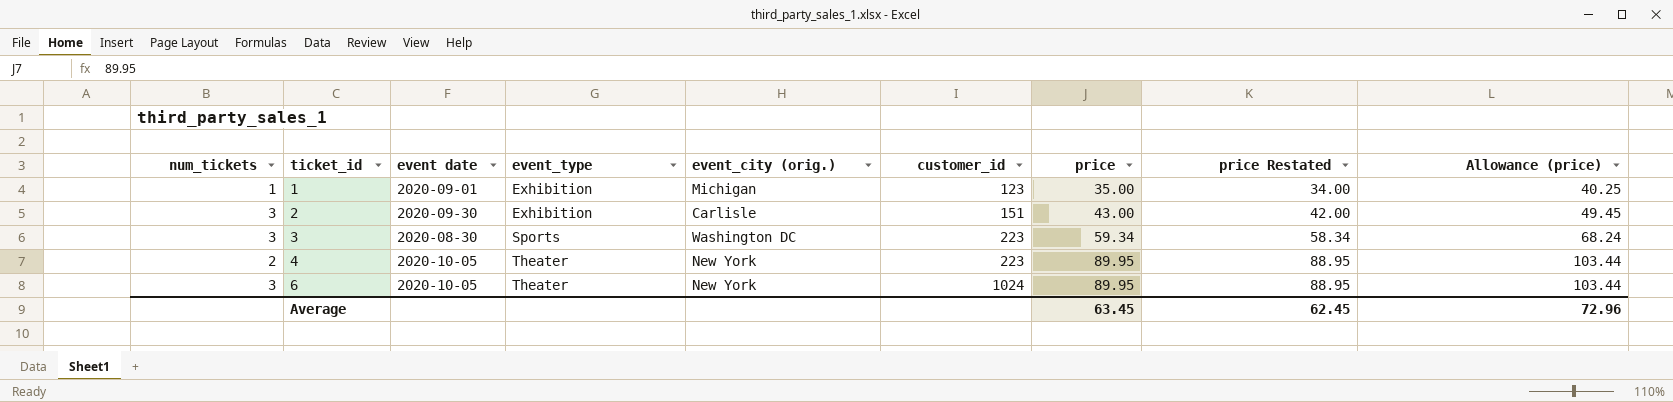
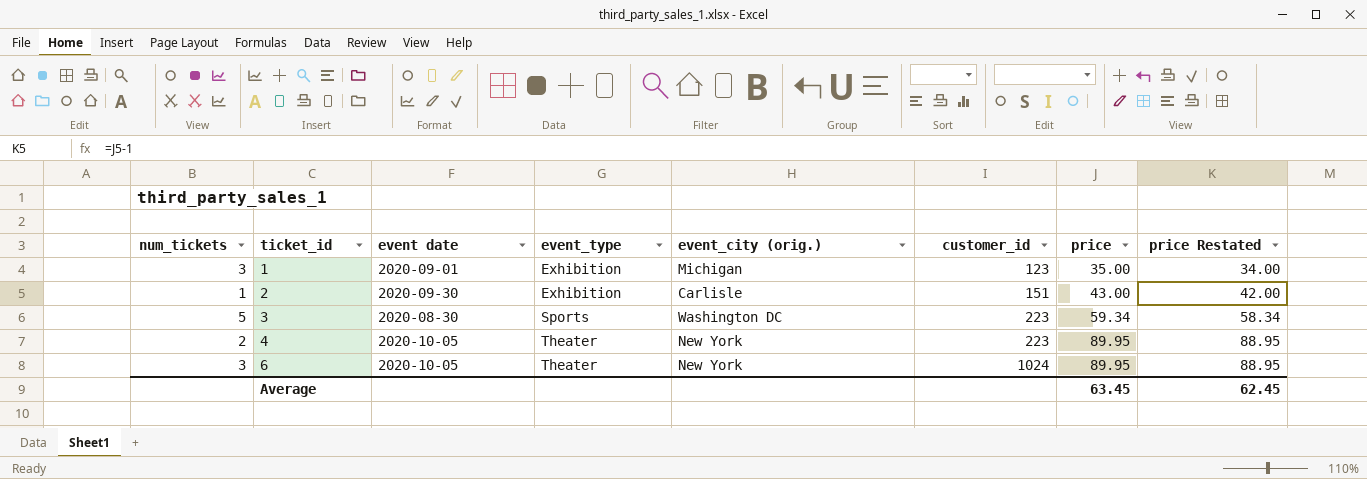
column Allowance (price) | formula: [price] * 1.15 -> none
1 | num_tickets: 1 -> 3
2 | num_tickets: 3 -> 1
3 | num_tickets: 3 -> 5

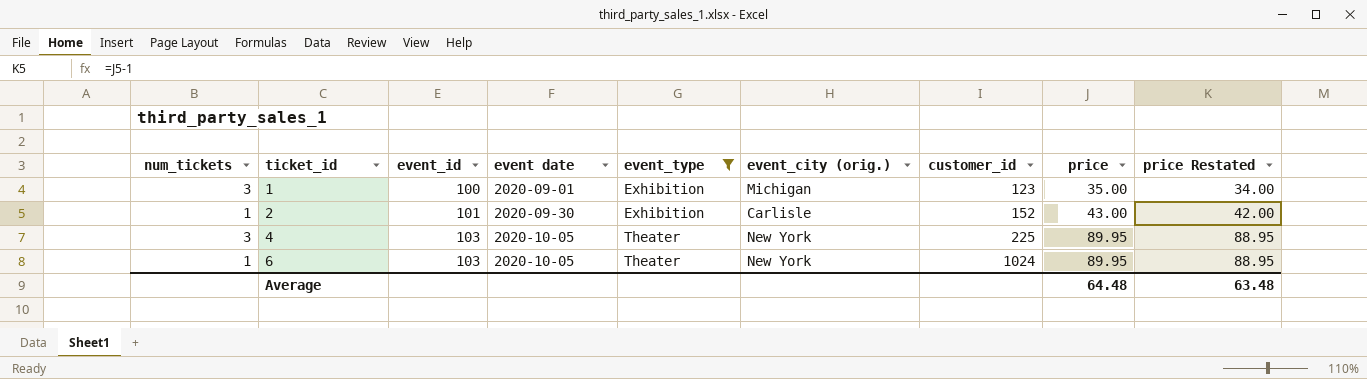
filter: none -> event_type != Sports
column event_id | position: none -> 3
2 | customer_id: 151 -> 152
4 | num_tickets: 2 -> 3
4 | customer_id: 223 -> 225
6 | num_tickets: 3 -> 1
Average | price: 63.45 -> 64.48
Average | price Restated: 62.45 -> 63.48

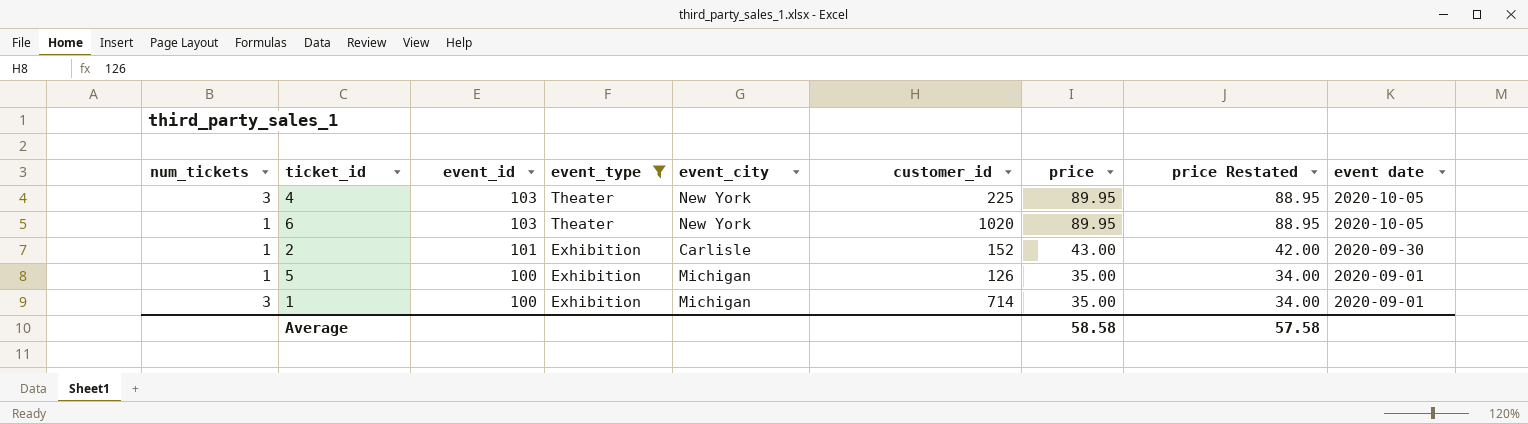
row order: ticket_id ascending -> event_id descending
column name: event_city (orig.) -> event_city
column event date | position: 4 -> 9
6 | customer_id: 1024 -> 1020
row 5: none -> 1 | 100 | Exhibition | Michigan | 126 | 35.00 | 34.00 | 2020-09-01
1 | customer_id: 123 -> 714
Average | price: 64.48 -> 58.58
Average | price Restated: 63.48 -> 57.58

